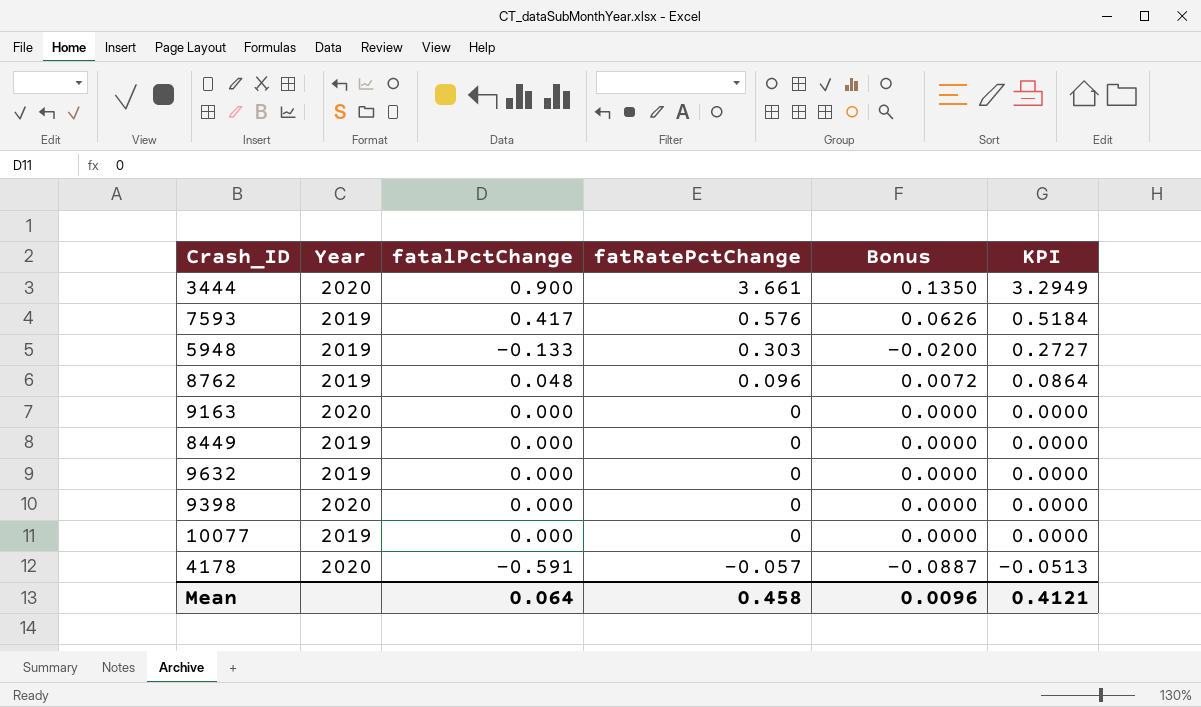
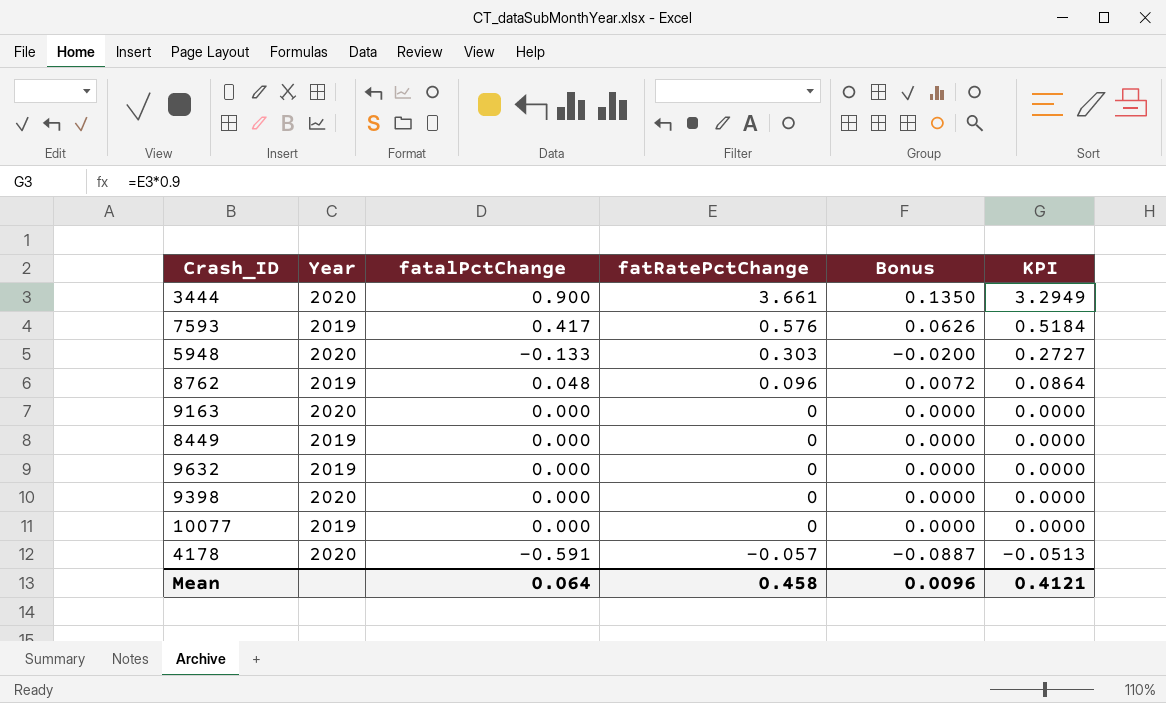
5948 | Year: 2019 -> 2020

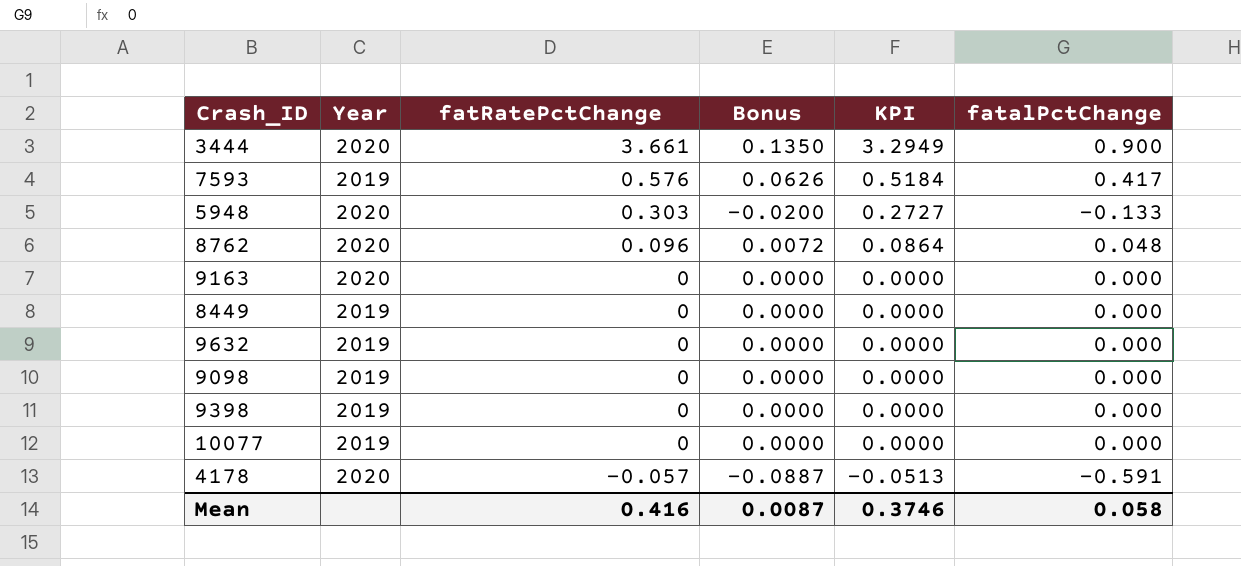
column fatalPctChange | position: 3 -> 6
8762 | Year: 2019 -> 2020
row 9098: none -> 2019 | 0 | 0.0000 | 0.0000 | 0.000
9398 | Year: 2020 -> 2019
Mean | fatRatePctChange: 0.458 -> 0.416
Mean | Bonus: 0.0096 -> 0.0087
Mean | KPI: 0.4121 -> 0.3746
Mean | fatalPctChange: 0.064 -> 0.058

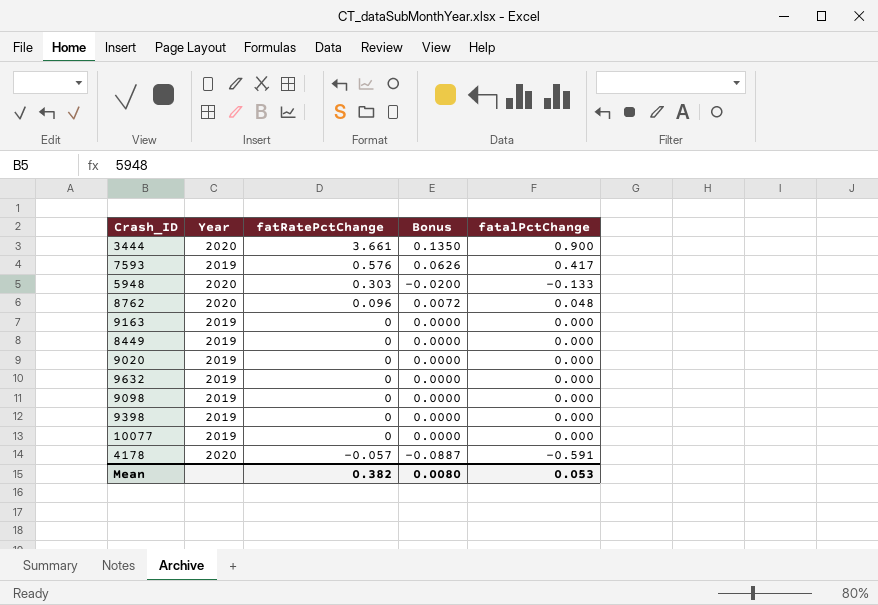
column KPI | formula: [fatRatePctChange] * 0.9 -> none
9163 | Year: 2020 -> 2019
row 9020: none -> 2019 | 0 | 0.0000 | 0.000
Mean | fatRatePctChange: 0.416 -> 0.382
Mean | Bonus: 0.0087 -> 0.0080
Mean | fatalPctChange: 0.058 -> 0.053

